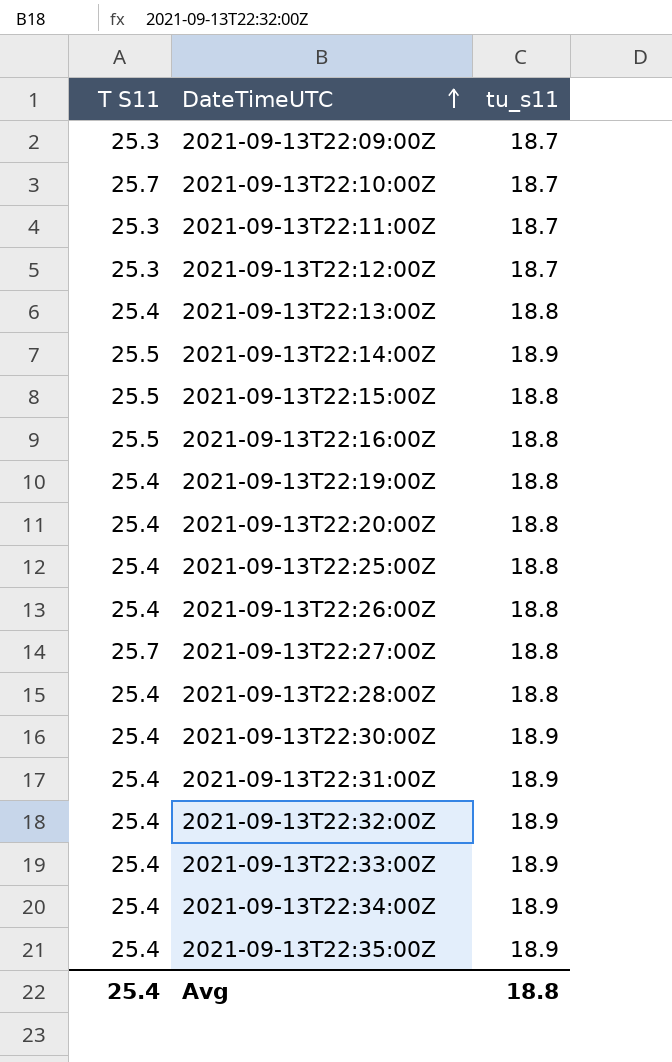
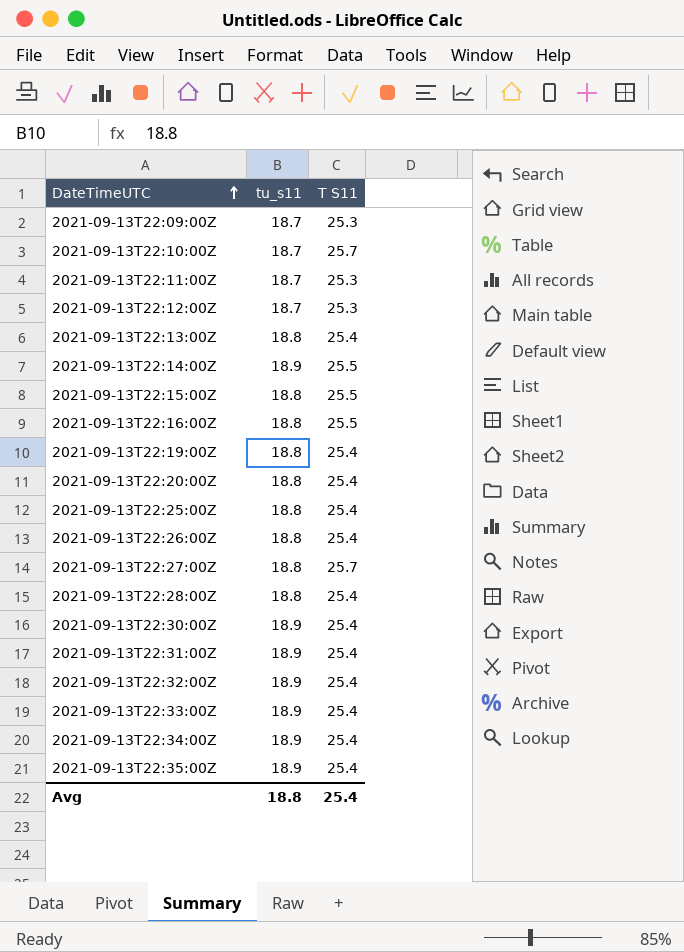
column T S11 | position: 1 -> 3

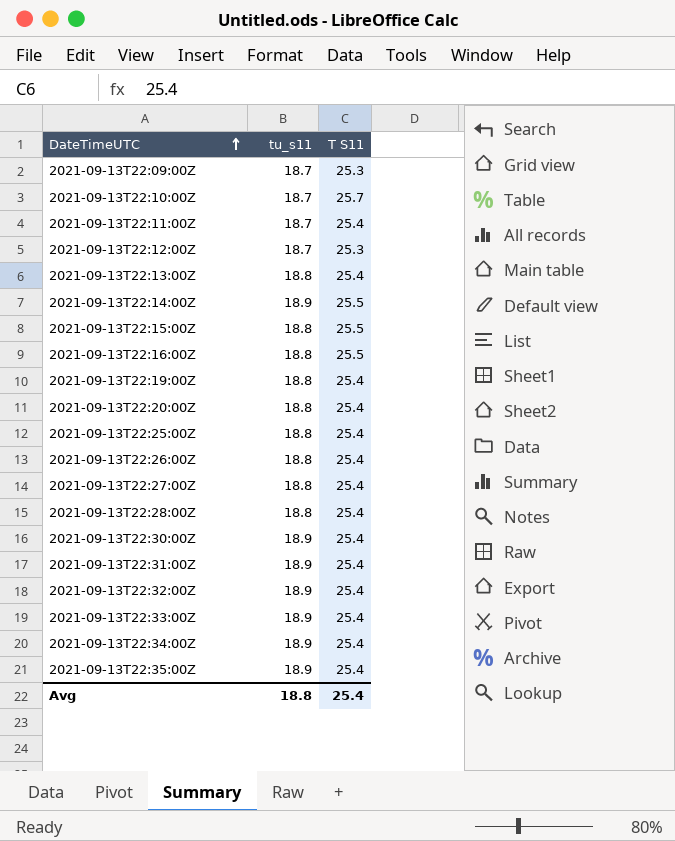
2021-09-13T22:11:00Z | T S11: 25.3 -> 25.4
2021-09-13T22:27:00Z | T S11: 25.7 -> 25.4

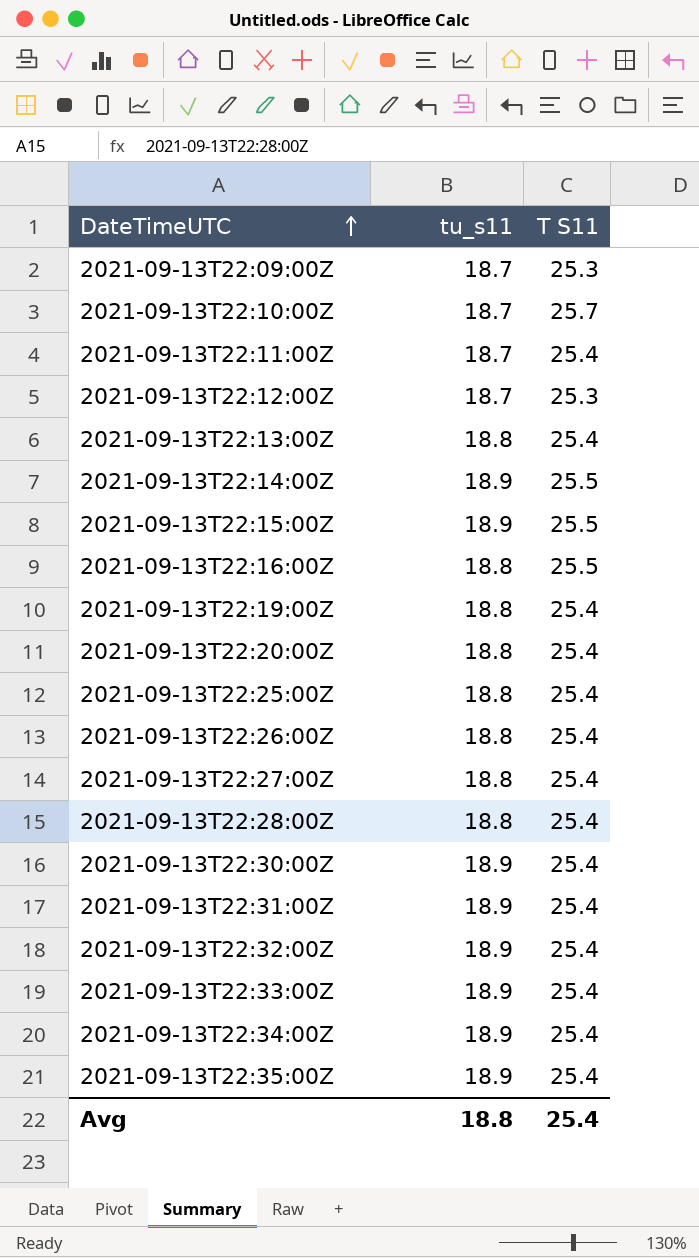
2021-09-13T22:15:00Z | tu_s11: 18.8 -> 18.9

